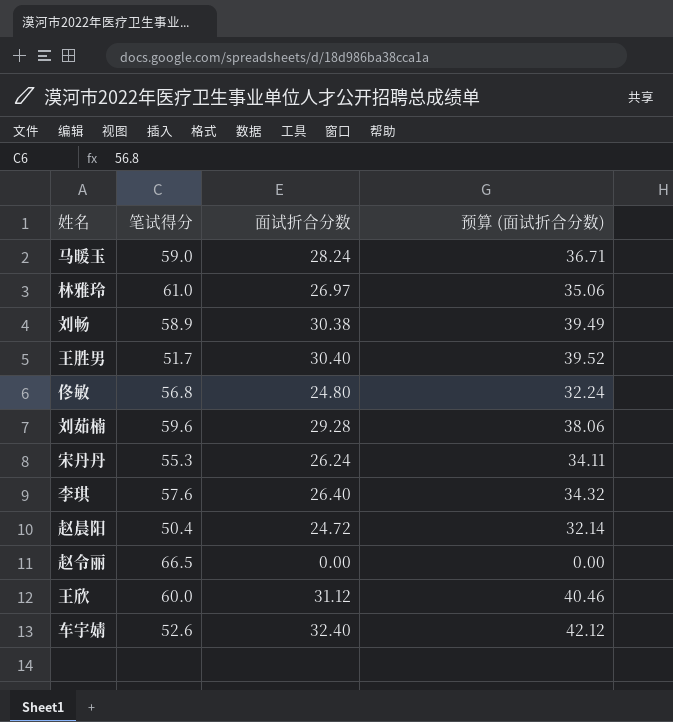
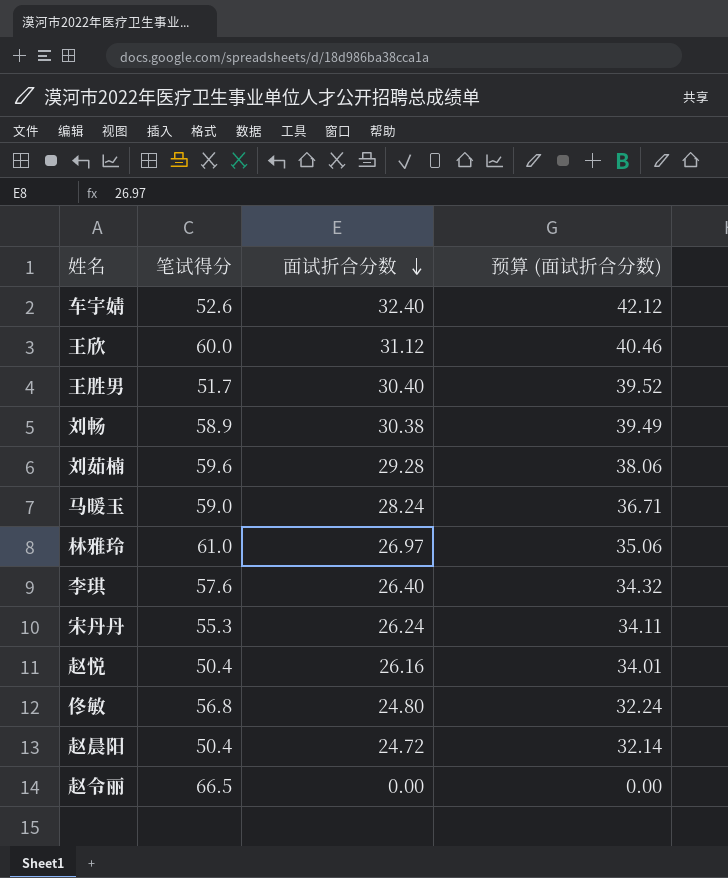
row order: none -> 面试折合分数 descending
row 赵悦: none -> 50.4 | 26.16 | 34.01

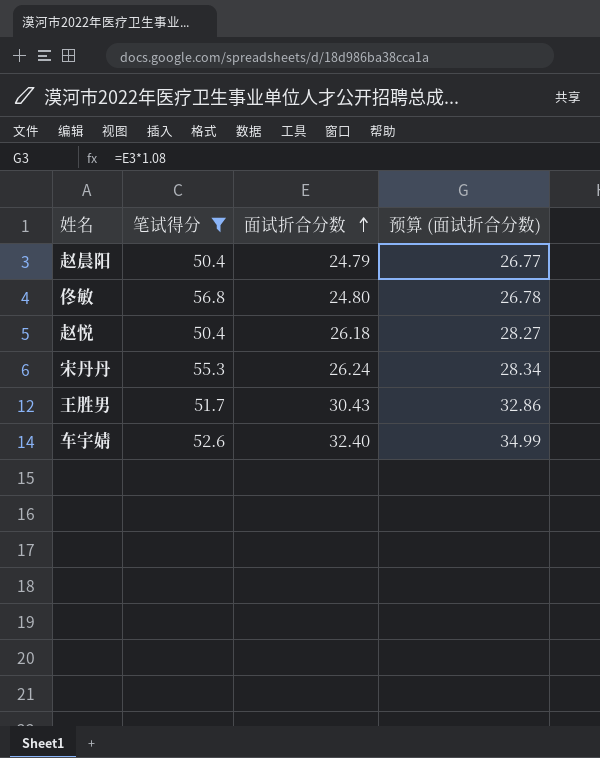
filter: none -> 笔试得分 <= 56.8
row order: 面试折合分数 descending -> 面试折合分数 ascending
column 预算 (面试折合分数) | formula: [面试折合分数] * 1.3 -> [面试折合分数] * 1.08
赵晨阳 | 面试折合分数: 24.72 -> 24.79
赵悦 | 面试折合分数: 26.16 -> 26.18
王胜男 | 面试折合分数: 30.40 -> 30.43

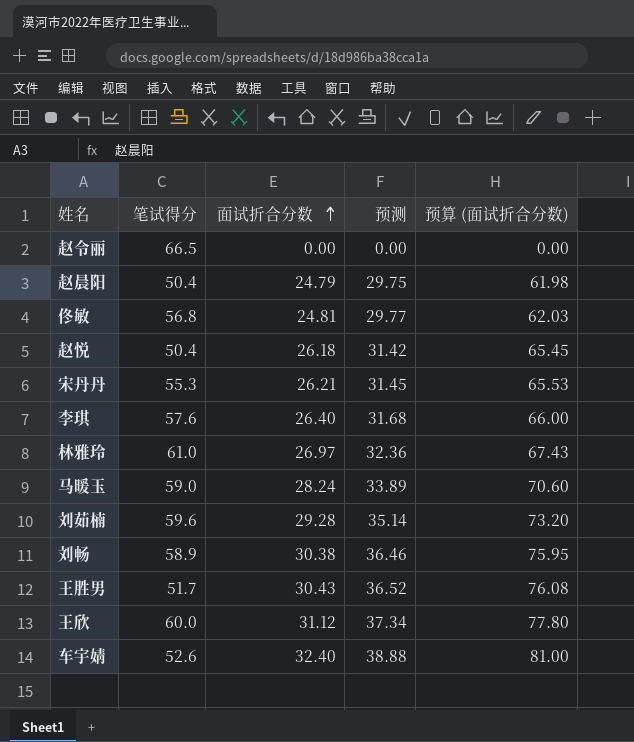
filter: 笔试得分 <= 56.8 -> none
column 预测 | formula: none -> [面试折合分数] * 1.2
column 预算 (面试折合分数) | formula: [面试折合分数] * 1.08 -> [面试折合分数] * 2.5
佟敏 | 面试折合分数: 24.80 -> 24.81
宋丹丹 | 面试折合分数: 26.24 -> 26.21

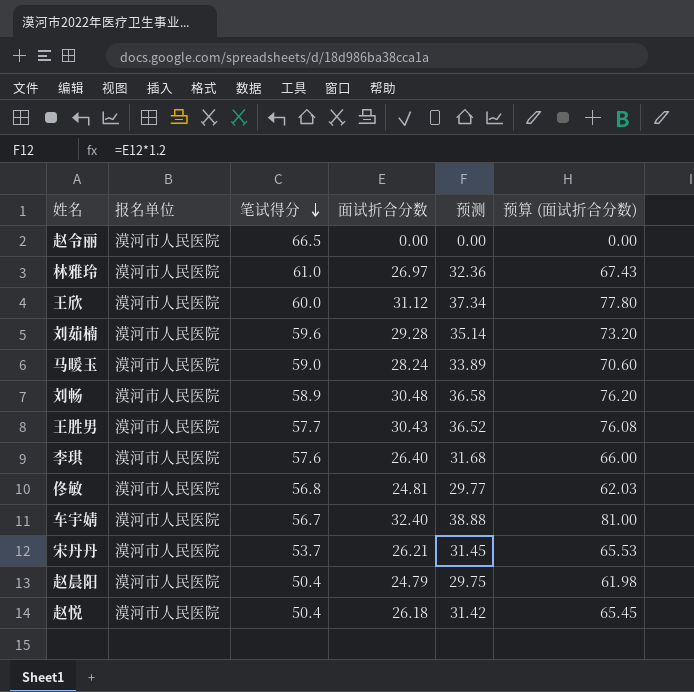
row order: 面试折合分数 ascending -> 笔试得分 descending
column 报名单位 | position: none -> 2
刘畅 | 面试折合分数: 30.38 -> 30.48
刘畅 | 预测: 36.46 -> 36.58
刘畅 | 预算 (面试折合分数): 75.95 -> 76.20
王胜男 | 笔试得分: 51.7 -> 57.7
车宇婧 | 笔试得分: 52.6 -> 56.7
宋丹丹 | 笔试得分: 55.3 -> 53.7

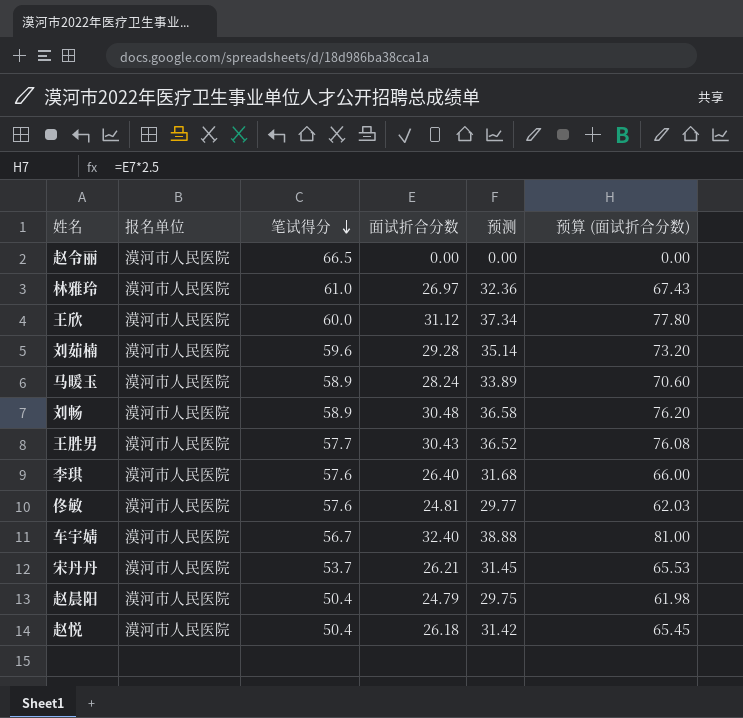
马暖玉 | 笔试得分: 59.0 -> 58.9
佟敏 | 笔试得分: 56.8 -> 57.6

